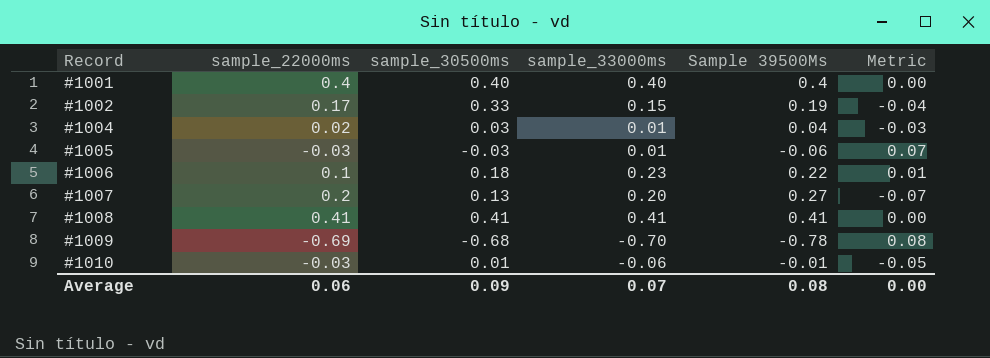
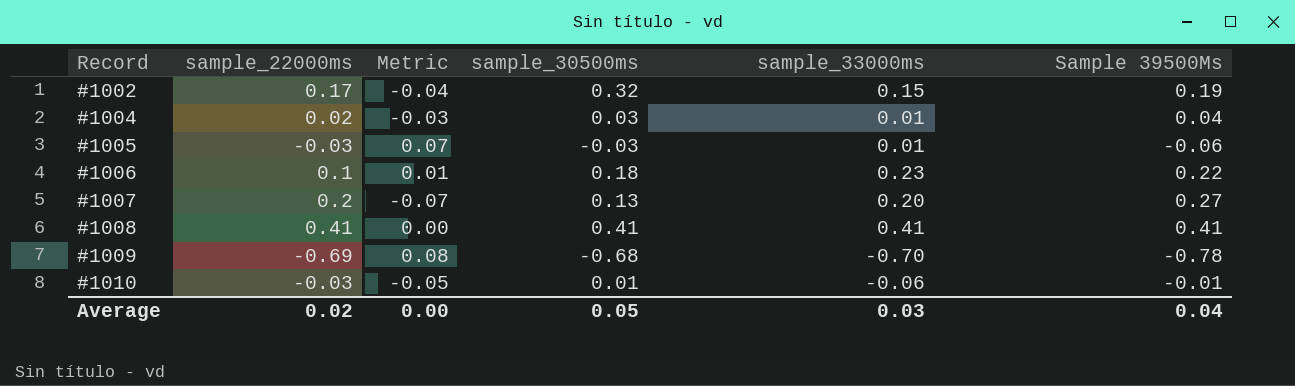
column Metric | position: 6 -> 3
row #1001: 0.4 | 0.40 | 0.40 | 0.4 | 0.00 -> none
#1002 | sample_30500ms: 0.33 -> 0.32
Average | sample_22000ms: 0.06 -> 0.02
Average | sample_30500ms: 0.09 -> 0.05
Average | sample_33000ms: 0.07 -> 0.03
Average | Sample 39500Ms: 0.08 -> 0.04

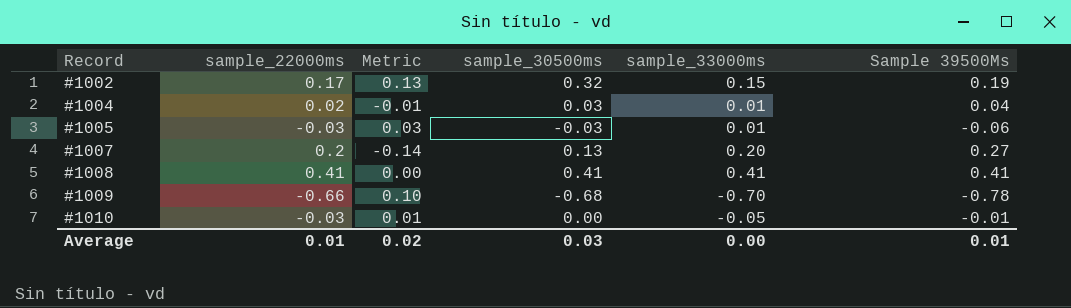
column Metric | formula: [sample_33000ms] - [Sample 39500Ms] -> [sample_30500ms] - [Sample 39500Ms]
row #1006: 0.1 | 0.01 | 0.18 | 0.23 | 0.22 -> none
#1009 | sample_22000ms: -0.69 -> -0.66
#1010 | sample_30500ms: 0.01 -> 0.00
#1010 | sample_33000ms: -0.06 -> -0.05
Average | sample_22000ms: 0.02 -> 0.01
Average | Metric: 0.00 -> 0.02
Average | sample_30500ms: 0.05 -> 0.03
Average | sample_33000ms: 0.03 -> 0.00
Average | Sample 39500Ms: 0.04 -> 0.01

